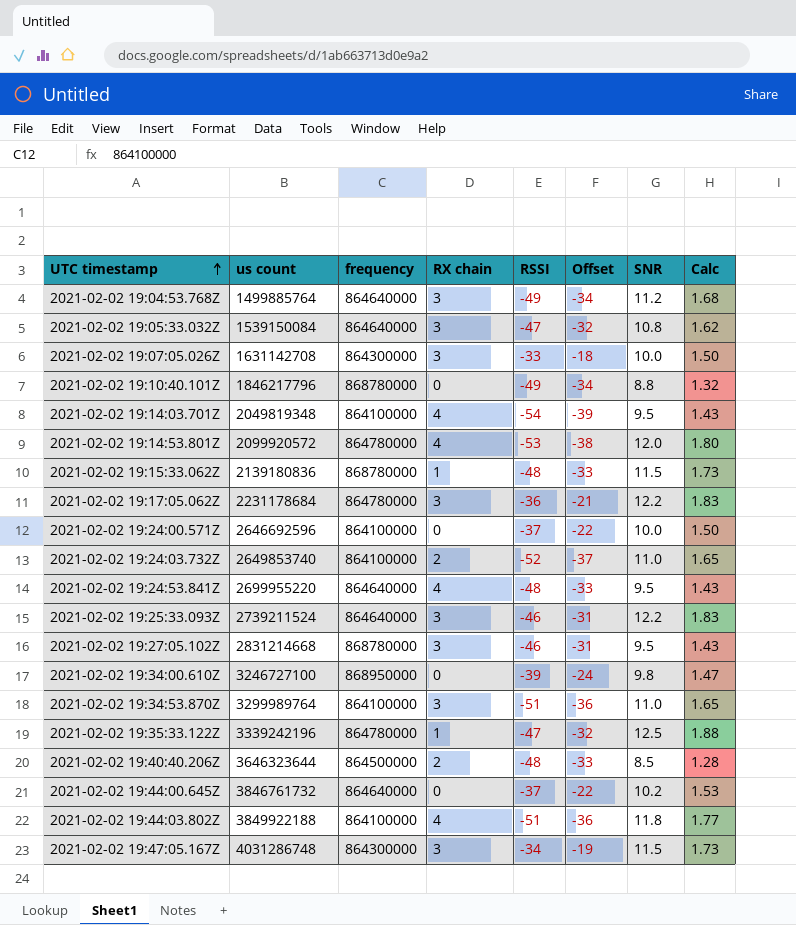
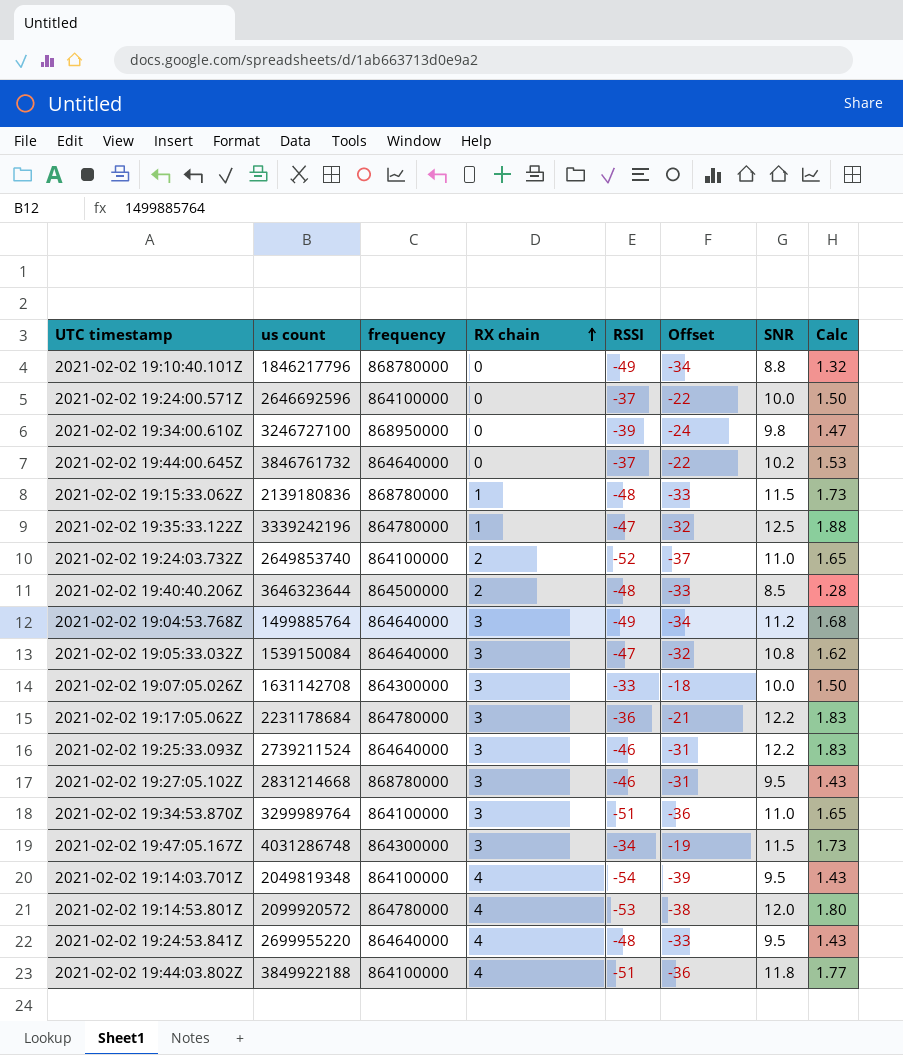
row order: UTC timestamp ascending -> RX chain ascending

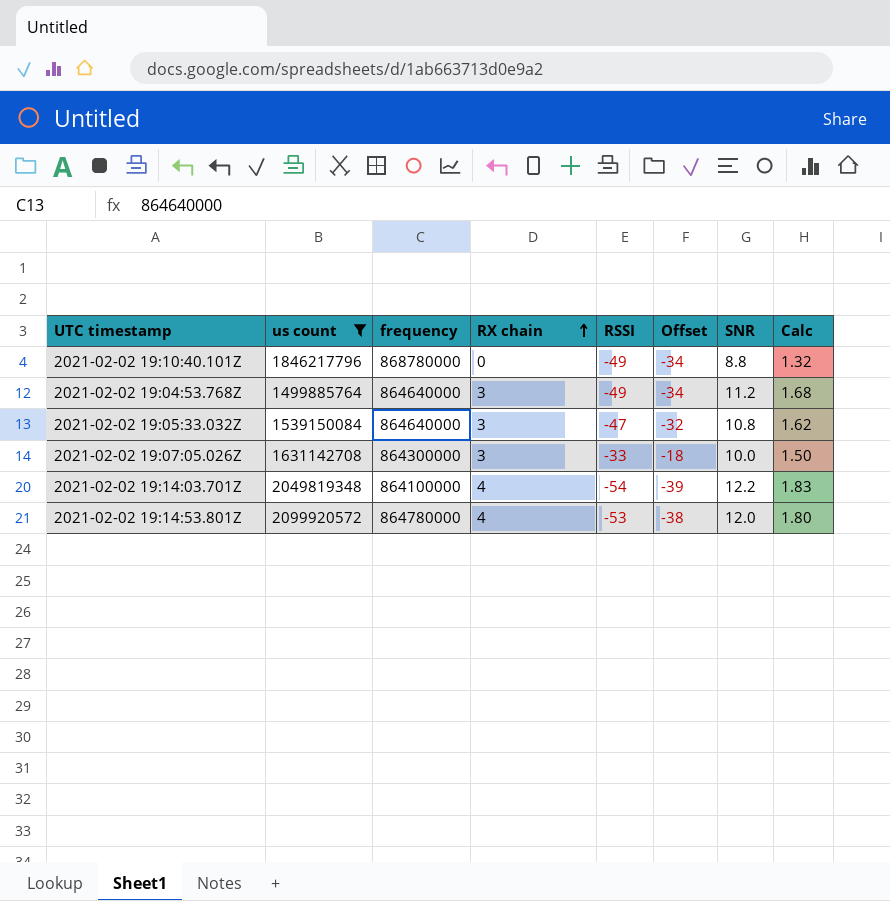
filter: none -> us count <= 2099920572
2021-02-02 19:14:03.701Z | SNR: 9.5 -> 12.2
2021-02-02 19:14:03.701Z | Calc: 1.43 -> 1.83

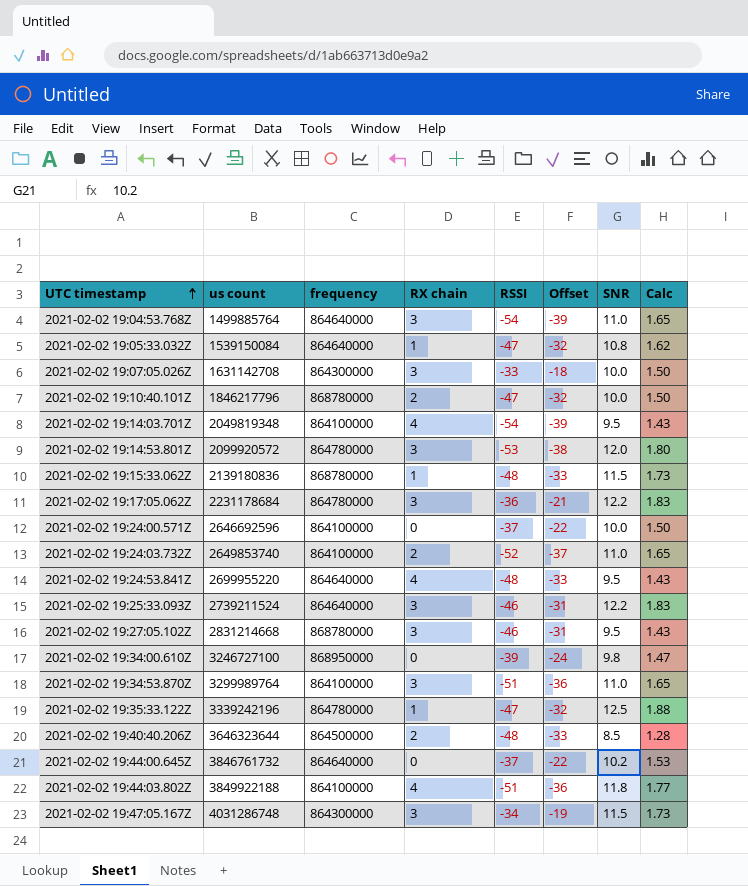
filter: us count <= 2099920572 -> none
row order: RX chain ascending -> UTC timestamp ascending
2021-02-02 19:04:53.768Z | RSSI: -49 -> -54
2021-02-02 19:04:53.768Z | Offset: -34 -> -39
2021-02-02 19:04:53.768Z | SNR: 11.2 -> 11.0
2021-02-02 19:04:53.768Z | Calc: 1.68 -> 1.65
2021-02-02 19:05:33.032Z | RX chain: 3 -> 1
2021-02-02 19:10:40.101Z | RX chain: 0 -> 2
2021-02-02 19:10:40.101Z | RSSI: -49 -> -47
2021-02-02 19:10:40.101Z | Offset: -34 -> -32
2021-02-02 19:10:40.101Z | SNR: 8.8 -> 10.0
2021-02-02 19:10:40.101Z | Calc: 1.32 -> 1.50
2021-02-02 19:14:03.701Z | SNR: 12.2 -> 9.5
2021-02-02 19:14:03.701Z | Calc: 1.83 -> 1.43
2021-02-02 19:14:53.801Z | RX chain: 4 -> 3

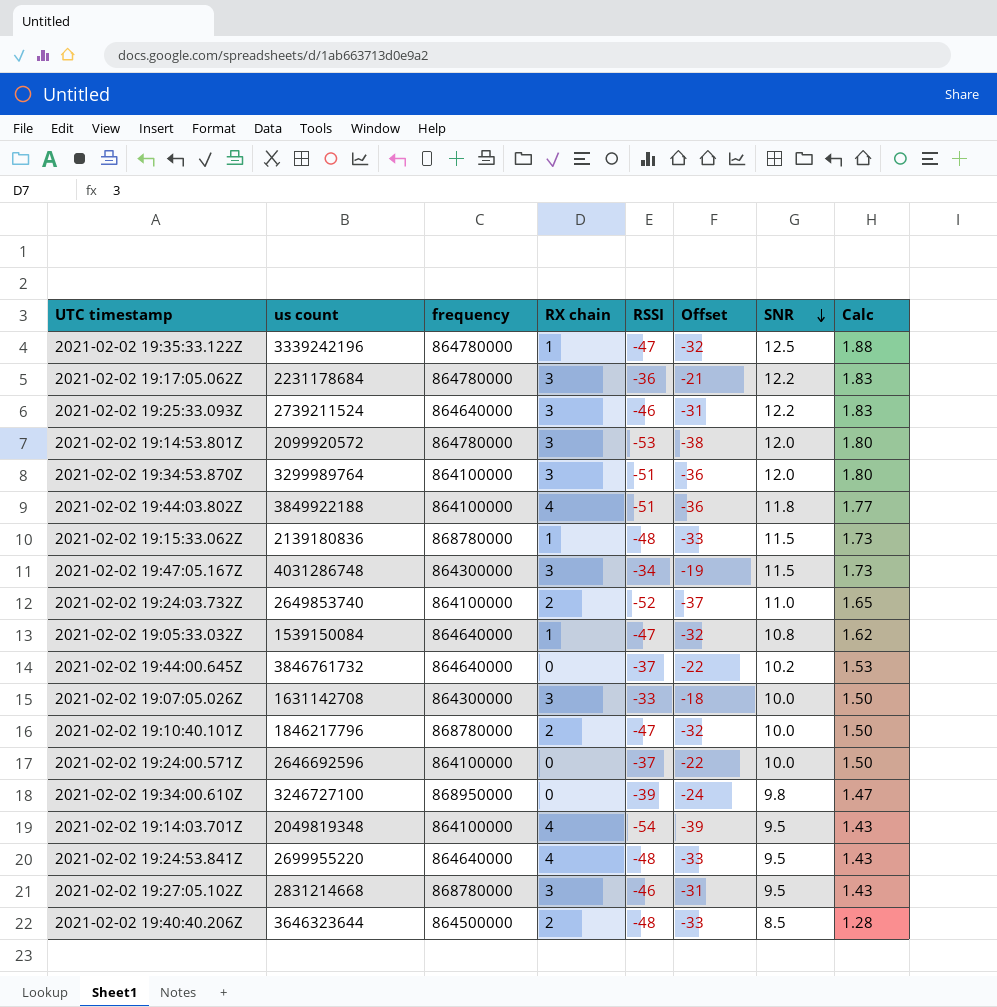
row order: UTC timestamp ascending -> SNR descending
row 2021-02-02 19:04:53.768Z: 1499885764 | 864640000 | 3 | -54 | -39 | 11.0 | 1.65 -> none
2021-02-02 19:34:53.870Z | SNR: 11.0 -> 12.0
2021-02-02 19:34:53.870Z | Calc: 1.65 -> 1.80

